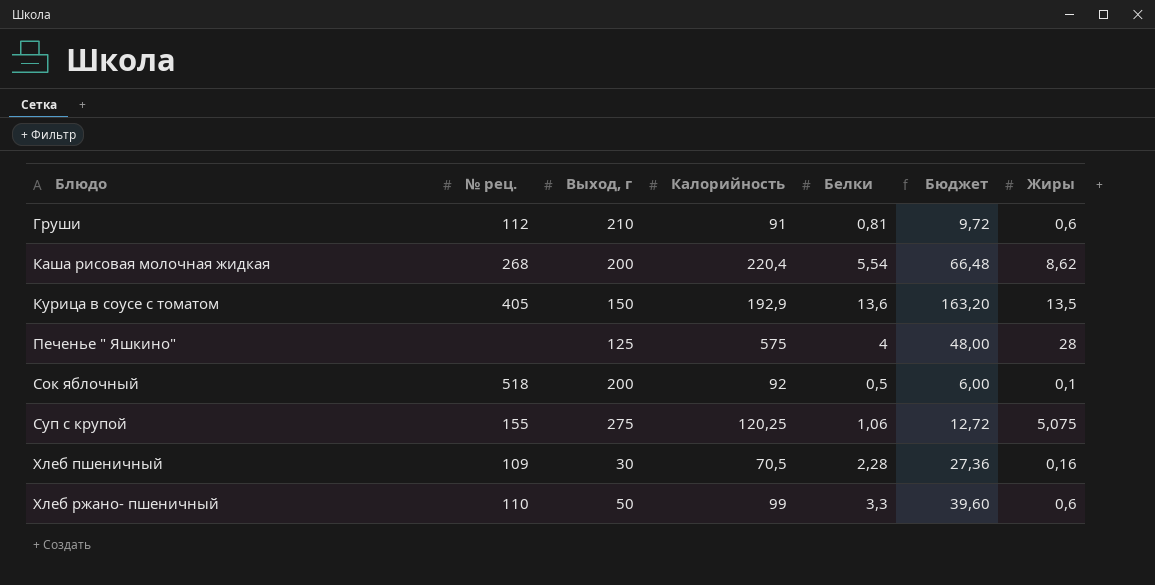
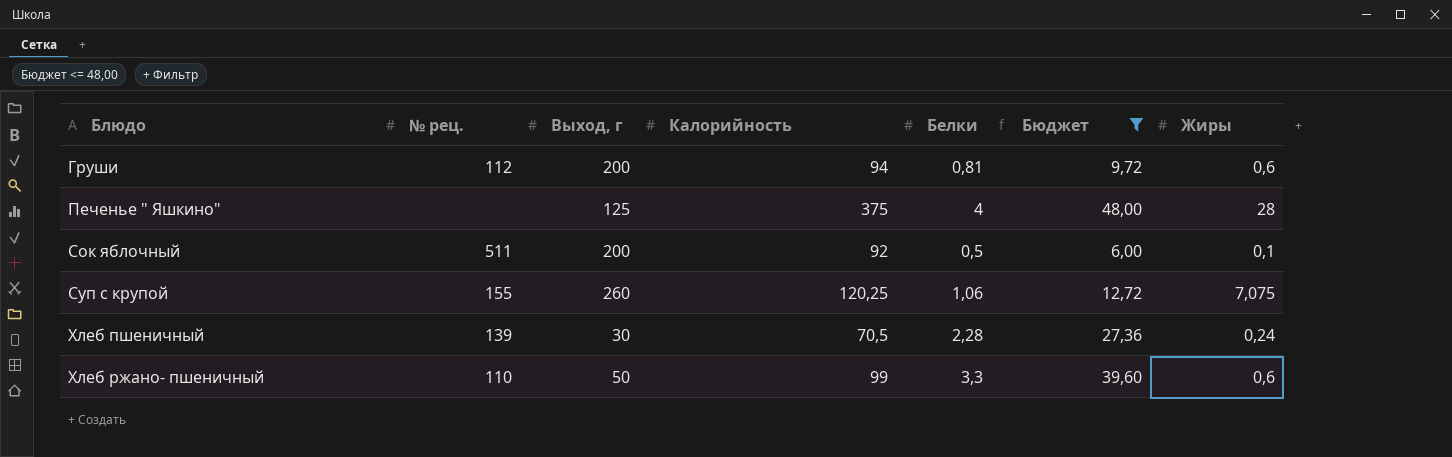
filter: none -> Бюджет <= 48,00
Груши | Выход, г: 210 -> 200
Груши | Калорийность: 91 -> 94
Печенье " Яшкино" | Калорийность: 575 -> 375
Сок яблочный | № рец.: 518 -> 511
Суп с крупой | Выход, г: 275 -> 260
Суп с крупой | Жиры: 5,075 -> 7,075
Хлеб пшеничный | № рец.: 109 -> 139
Хлеб пшеничный | Жиры: 0,16 -> 0,24

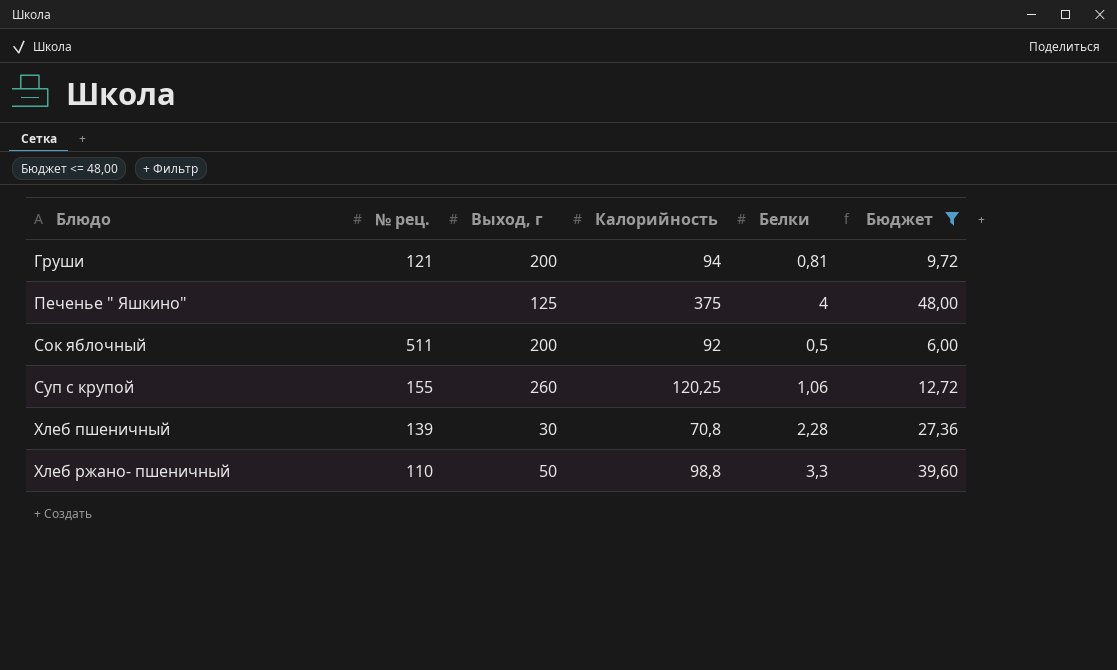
column Жиры | position: 7 -> none
Груши | № рец.: 112 -> 121
Хлеб пшеничный | Калорийность: 70,5 -> 70,8
Хлеб ржано- пшеничный | Калорийность: 99 -> 98,8

